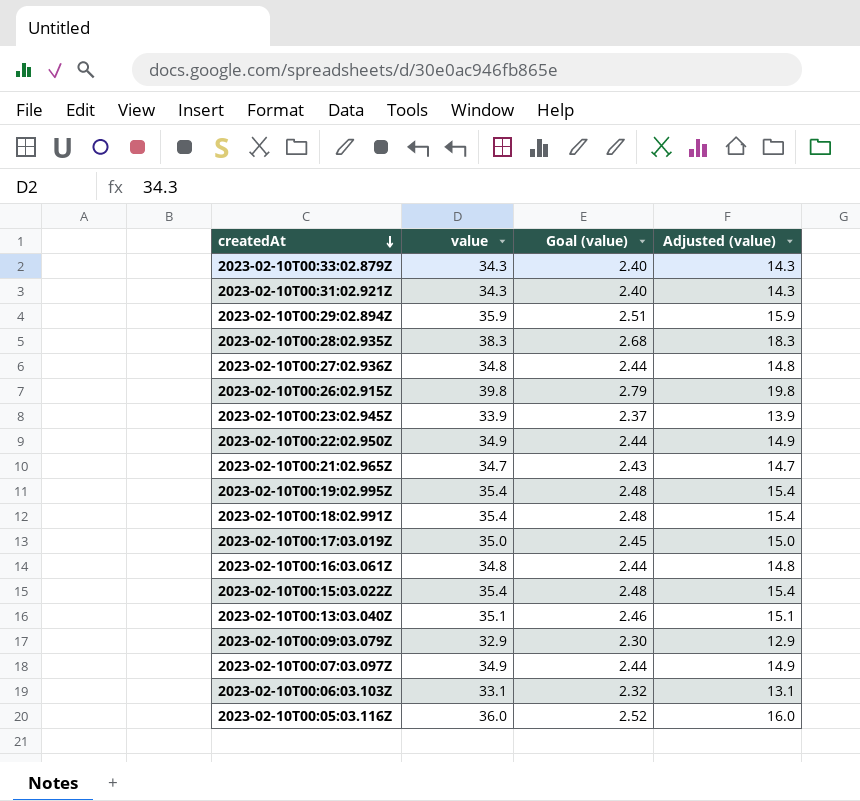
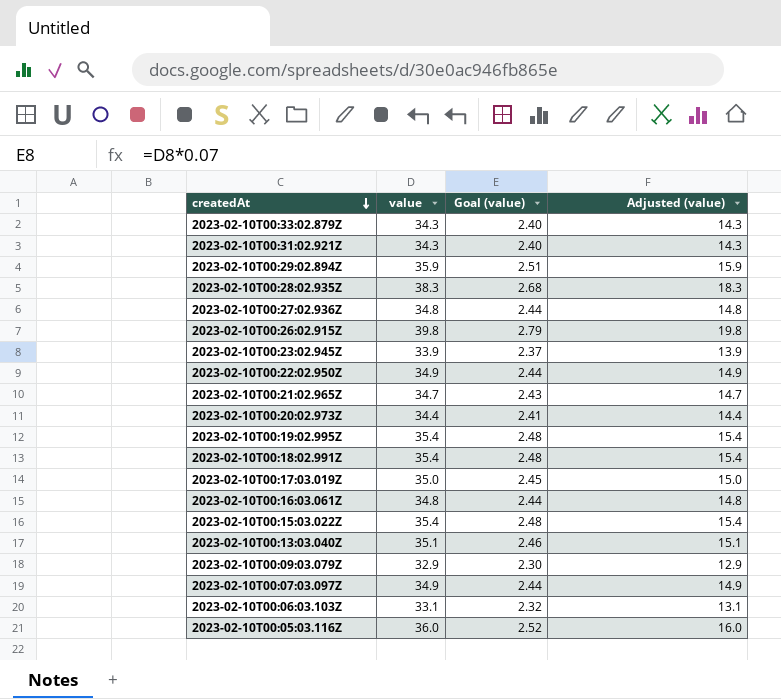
row 2023-02-10T00:20:02.973Z: none -> 34.4 | 2.41 | 14.4

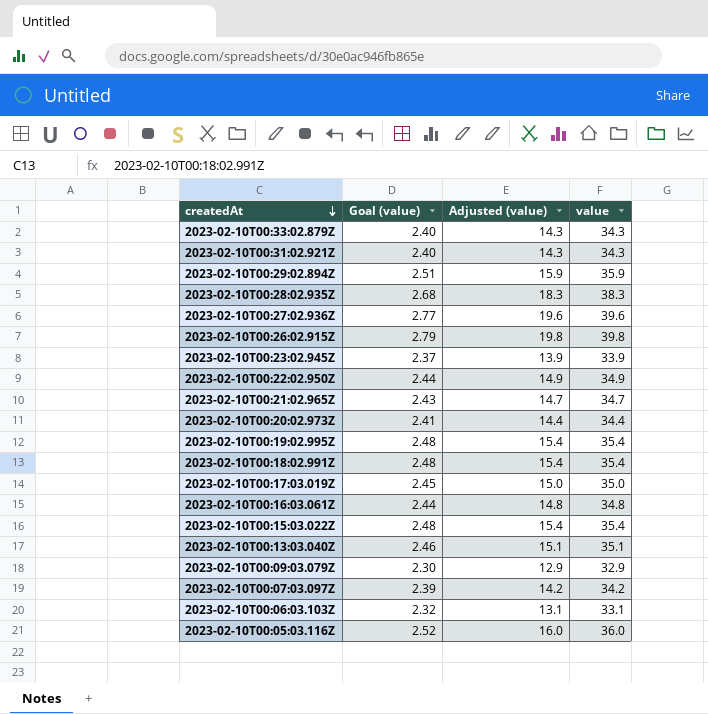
column value | position: 2 -> 4
2023-02-10T00:27:02.936Z | Goal (value): 2.44 -> 2.77
2023-02-10T00:27:02.936Z | Adjusted (value): 14.8 -> 19.6
2023-02-10T00:27:02.936Z | value: 34.8 -> 39.6
2023-02-10T00:07:03.097Z | Goal (value): 2.44 -> 2.39
2023-02-10T00:07:03.097Z | Adjusted (value): 14.9 -> 14.2
2023-02-10T00:07:03.097Z | value: 34.9 -> 34.2

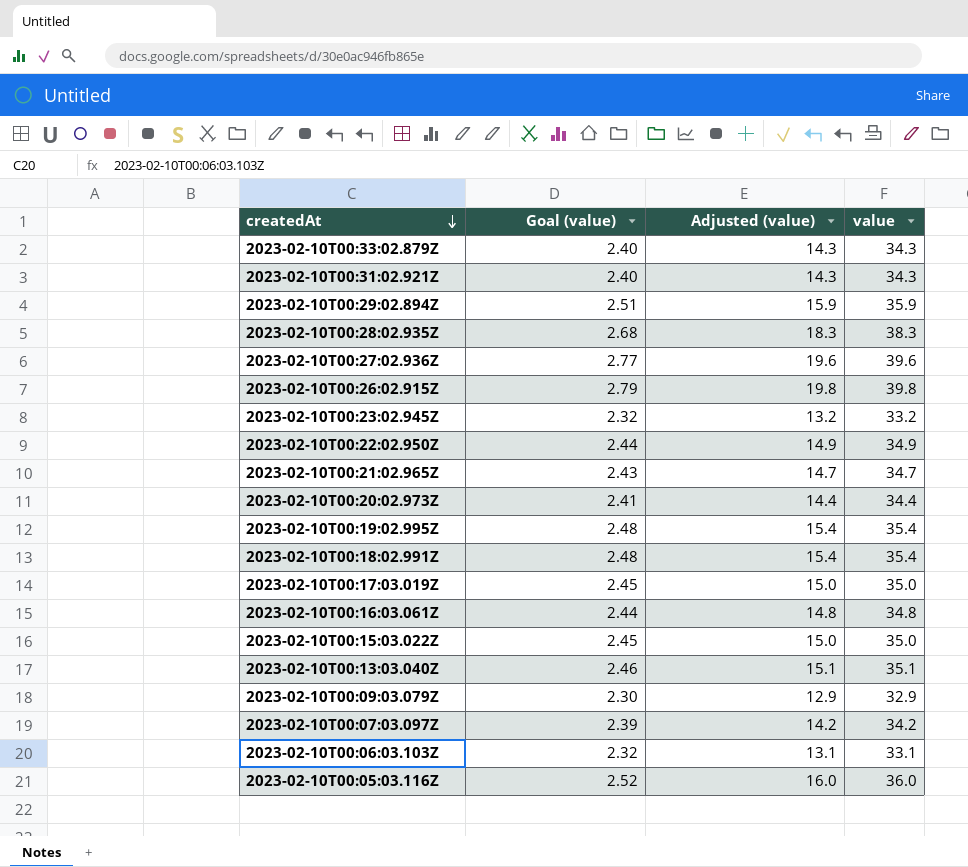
2023-02-10T00:23:02.945Z | Goal (value): 2.37 -> 2.32
2023-02-10T00:23:02.945Z | Adjusted (value): 13.9 -> 13.2
2023-02-10T00:23:02.945Z | value: 33.9 -> 33.2
2023-02-10T00:15:03.022Z | Goal (value): 2.48 -> 2.45
2023-02-10T00:15:03.022Z | Adjusted (value): 15.4 -> 15.0
2023-02-10T00:15:03.022Z | value: 35.4 -> 35.0

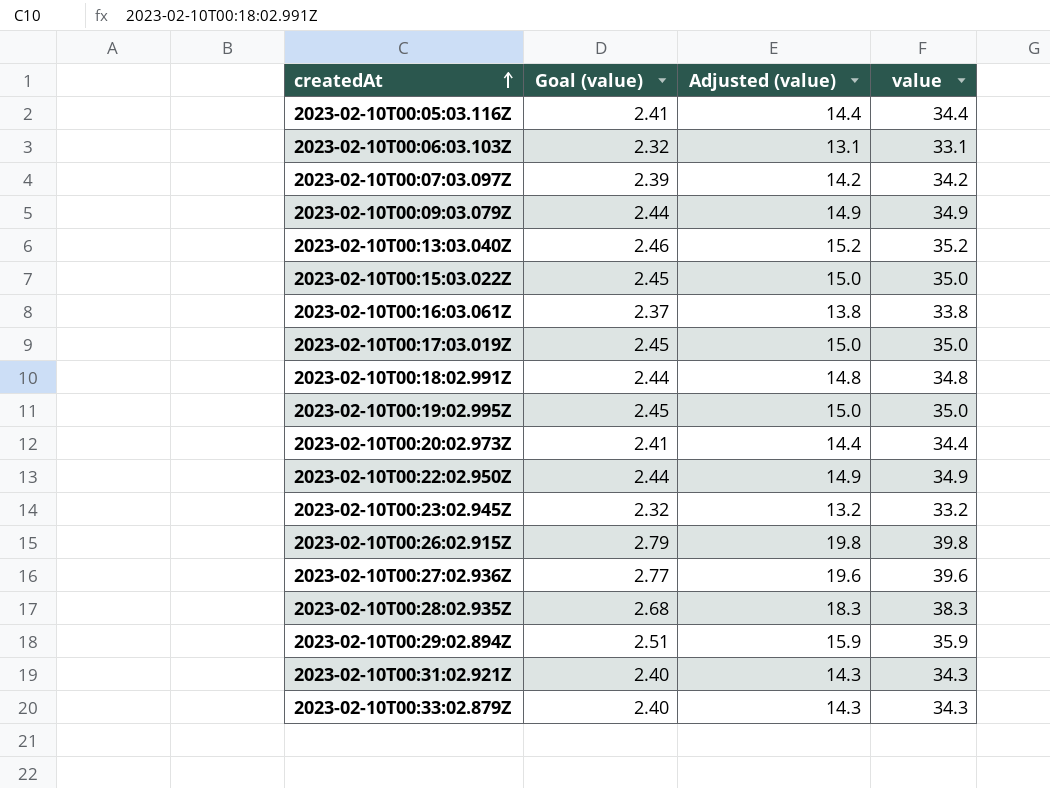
row order: createdAt descending -> createdAt ascending
row 2023-02-10T00:21:02.965Z: 2.43 | 14.7 | 34.7 -> none
2023-02-10T00:05:03.116Z | Goal (value): 2.52 -> 2.41
2023-02-10T00:05:03.116Z | Adjusted (value): 16.0 -> 14.4
2023-02-10T00:05:03.116Z | value: 36.0 -> 34.4
2023-02-10T00:09:03.079Z | Goal (value): 2.30 -> 2.44
2023-02-10T00:09:03.079Z | Adjusted (value): 12.9 -> 14.9
2023-02-10T00:09:03.079Z | value: 32.9 -> 34.9
2023-02-10T00:13:03.040Z | Adjusted (value): 15.1 -> 15.2
2023-02-10T00:13:03.040Z | value: 35.1 -> 35.2
2023-02-10T00:16:03.061Z | Goal (value): 2.44 -> 2.37
2023-02-10T00:16:03.061Z | Adjusted (value): 14.8 -> 13.8
2023-02-10T00:16:03.061Z | value: 34.8 -> 33.8
2023-02-10T00:18:02.991Z | Goal (value): 2.48 -> 2.44
2023-02-10T00:18:02.991Z | Adjusted (value): 15.4 -> 14.8
2023-02-10T00:18:02.991Z | value: 35.4 -> 34.8
2023-02-10T00:19:02.995Z | Goal (value): 2.48 -> 2.45
2023-02-10T00:19:02.995Z | Adjusted (value): 15.4 -> 15.0
2023-02-10T00:19:02.995Z | value: 35.4 -> 35.0

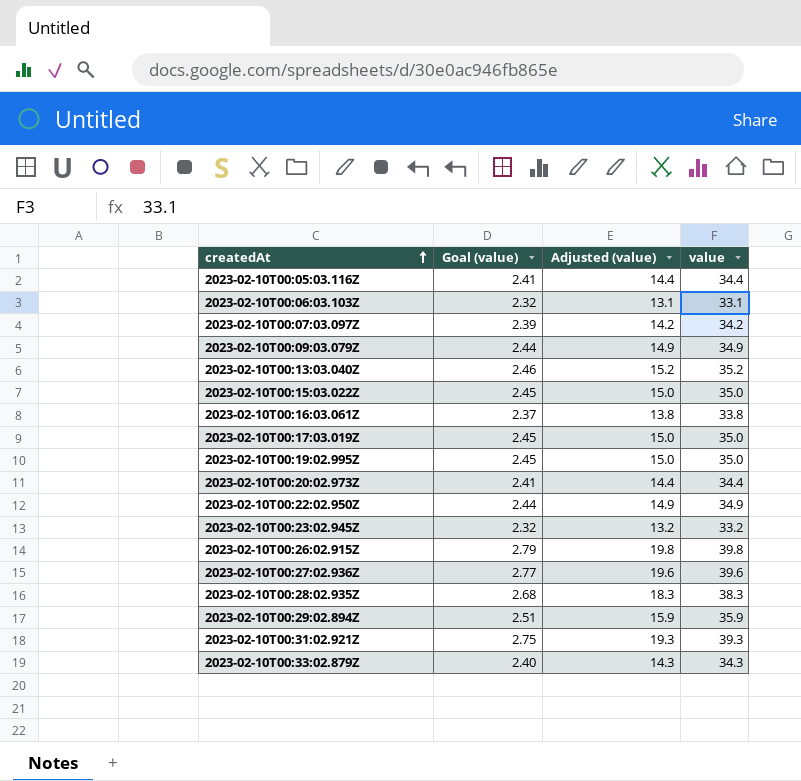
row 2023-02-10T00:18:02.991Z: 2.44 | 14.8 | 34.8 -> none
2023-02-10T00:31:02.921Z | Goal (value): 2.40 -> 2.75
2023-02-10T00:31:02.921Z | Adjusted (value): 14.3 -> 19.3
2023-02-10T00:31:02.921Z | value: 34.3 -> 39.3

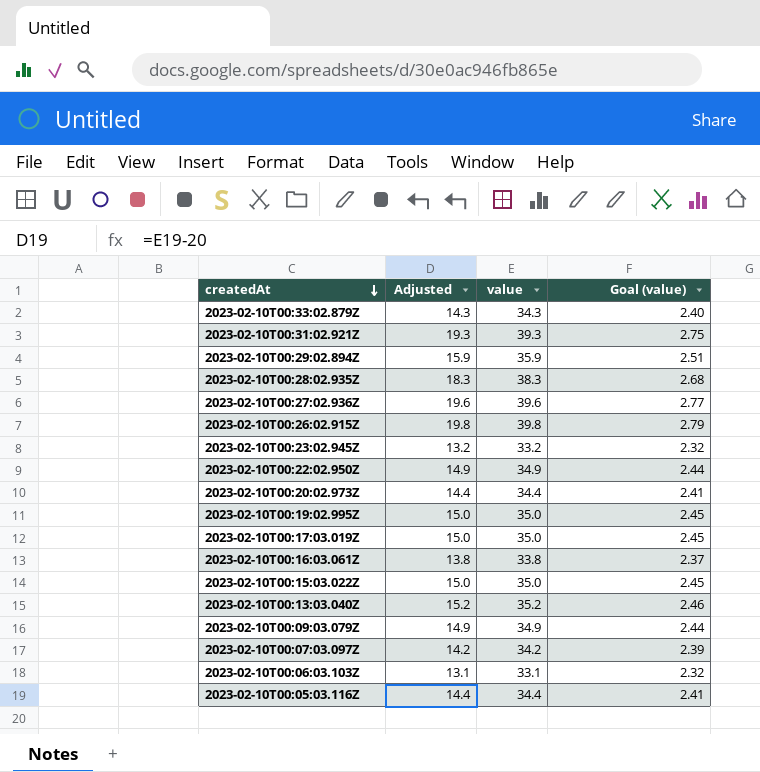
row order: createdAt ascending -> createdAt descending
column name: Adjusted (value) -> Adjusted
column Goal (value) | position: 2 -> 4

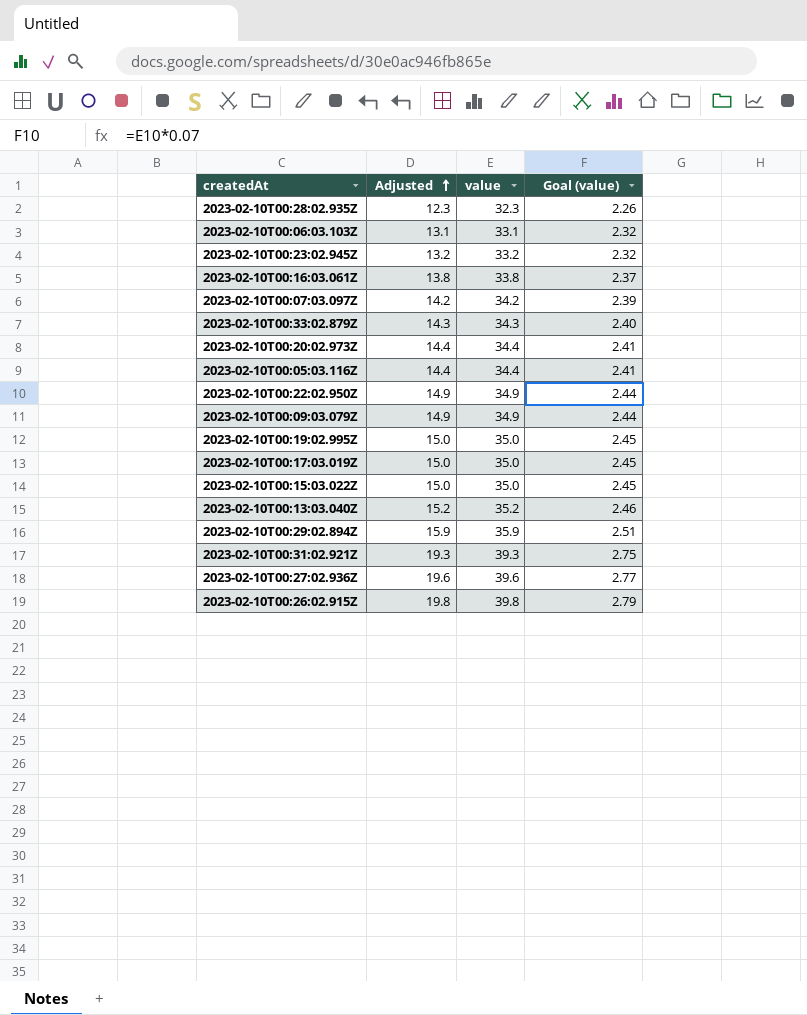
row order: createdAt descending -> Adjusted ascending
2023-02-10T00:28:02.935Z | Adjusted: 18.3 -> 12.3
2023-02-10T00:28:02.935Z | value: 38.3 -> 32.3
2023-02-10T00:28:02.935Z | Goal (value): 2.68 -> 2.26

